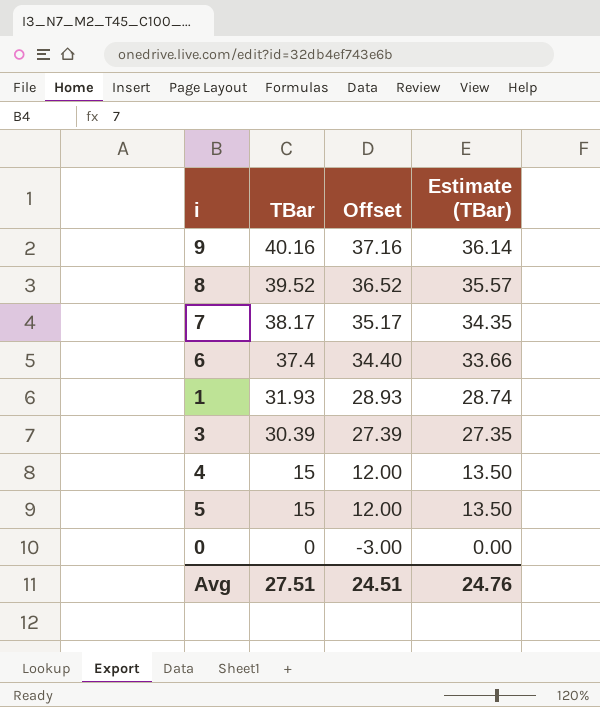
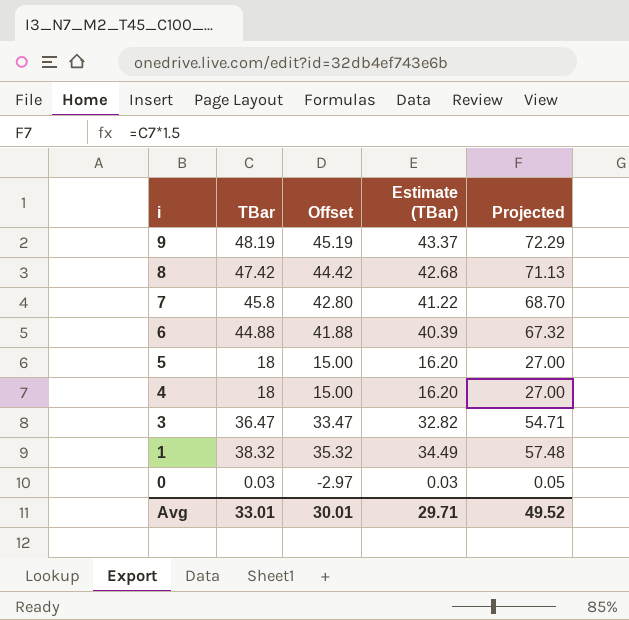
row order: TBar descending -> i descending
column Projected | formula: none -> [TBar] * 1.5
9 | TBar: 40.16 -> 48.19
9 | Offset: 37.16 -> 45.19
9 | Estimate (TBar): 36.14 -> 43.37
8 | TBar: 39.52 -> 47.42
8 | Offset: 36.52 -> 44.42
8 | Estimate (TBar): 35.57 -> 42.68
7 | TBar: 38.17 -> 45.8
7 | Offset: 35.17 -> 42.80
7 | Estimate (TBar): 34.35 -> 41.22
6 | TBar: 37.4 -> 44.88
6 | Offset: 34.40 -> 41.88
6 | Estimate (TBar): 33.66 -> 40.39
5 | TBar: 15 -> 18
5 | Offset: 12.00 -> 15.00
5 | Estimate (TBar): 13.50 -> 16.20
4 | TBar: 15 -> 18
4 | Offset: 12.00 -> 15.00
4 | Estimate (TBar): 13.50 -> 16.20
3 | TBar: 30.39 -> 36.47
3 | Offset: 27.39 -> 33.47
3 | Estimate (TBar): 27.35 -> 32.82
1 | TBar: 31.93 -> 38.32
1 | Offset: 28.93 -> 35.32
1 | Estimate (TBar): 28.74 -> 34.49
0 | TBar: 0 -> 0.03
0 | Offset: -3.00 -> -2.97
0 | Estimate (TBar): 0.00 -> 0.03
Avg | TBar: 27.51 -> 33.01
Avg | Offset: 24.51 -> 30.01
Avg | Estimate (TBar): 24.76 -> 29.71

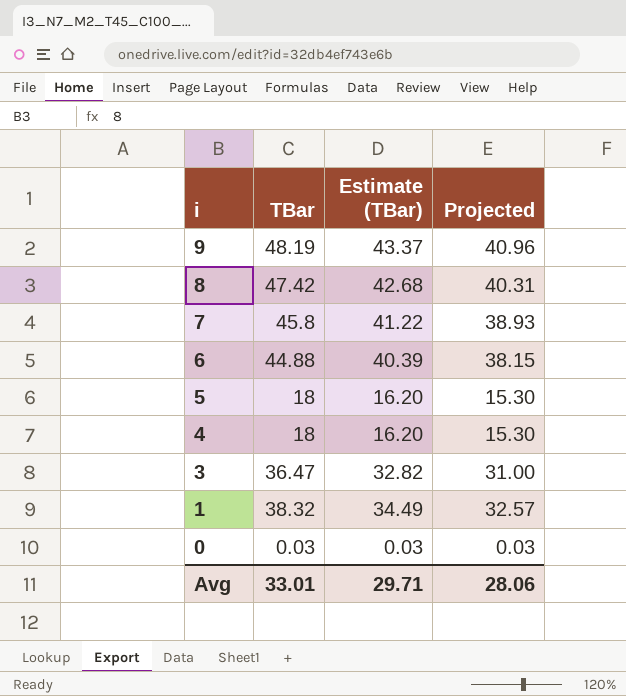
column Offset | formula: [TBar] - 3 -> none
column Projected | formula: [TBar] * 1.5 -> [TBar] * 0.85
Avg | Projected: 49.52 -> 28.06

